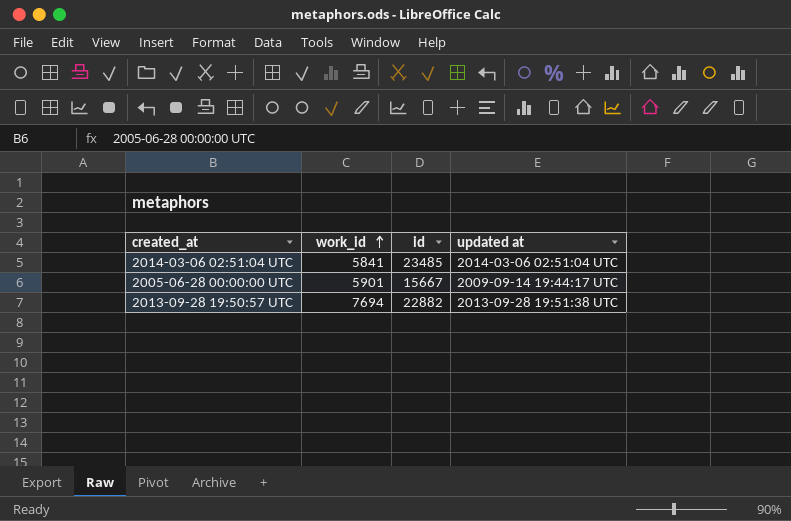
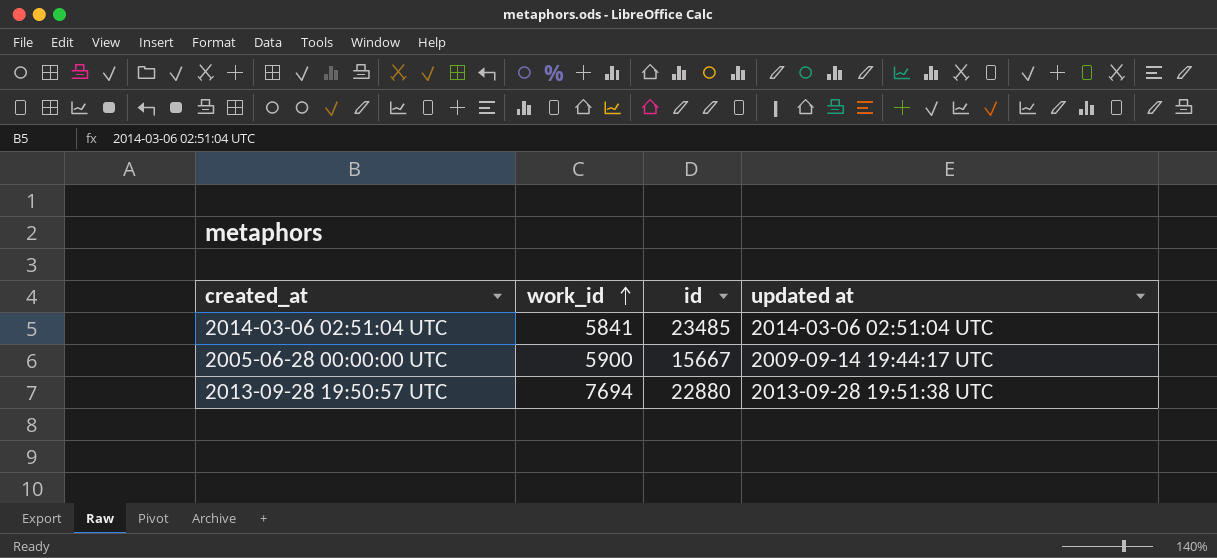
2005-06-28 00:00:00 UTC | work_id: 5901 -> 5900
2013-09-28 19:50:57 UTC | id: 22882 -> 22880

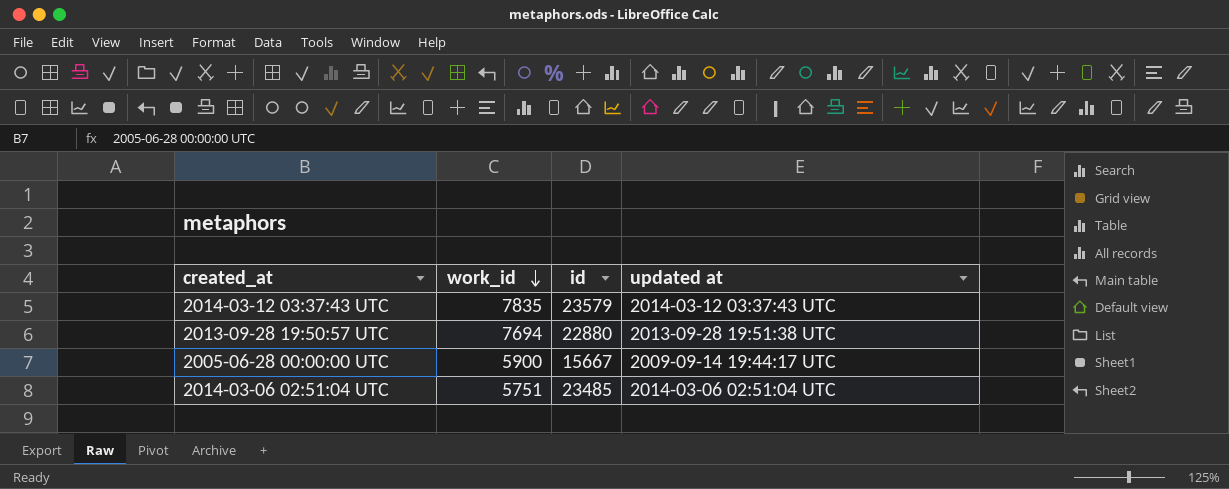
row order: work_id ascending -> work_id descending
row 2014-03-12 03:37:43 UTC: none -> 7835 | 23579 | 2014-03-12 03:37:43 UTC
2014-03-06 02:51:04 UTC | work_id: 5841 -> 5751

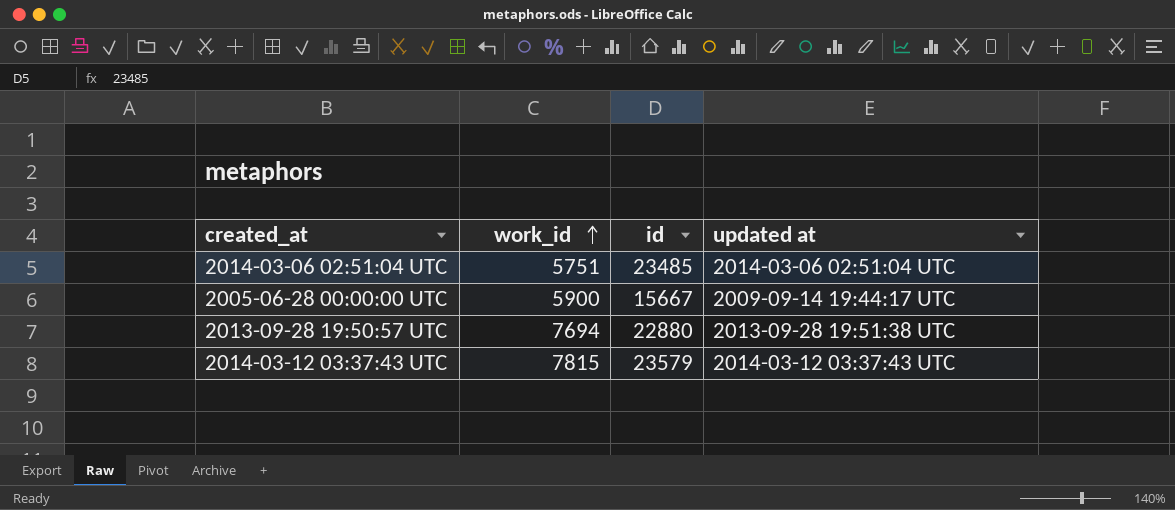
row order: work_id descending -> work_id ascending
2014-03-12 03:37:43 UTC | work_id: 7835 -> 7815

